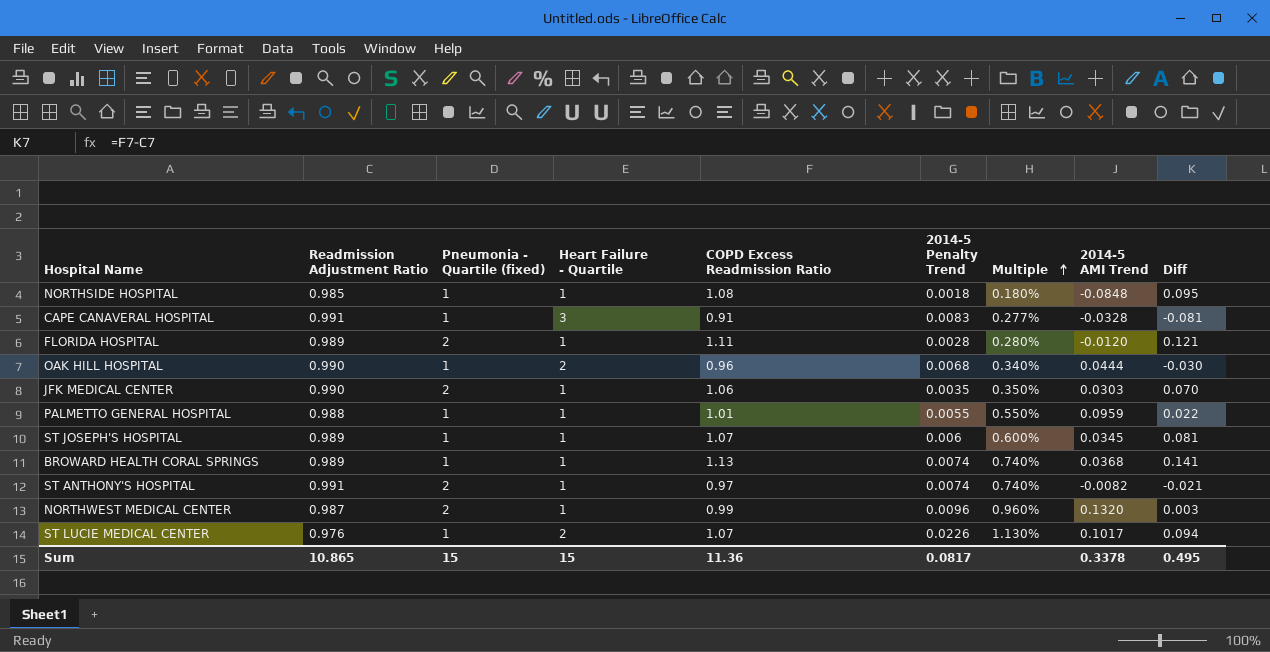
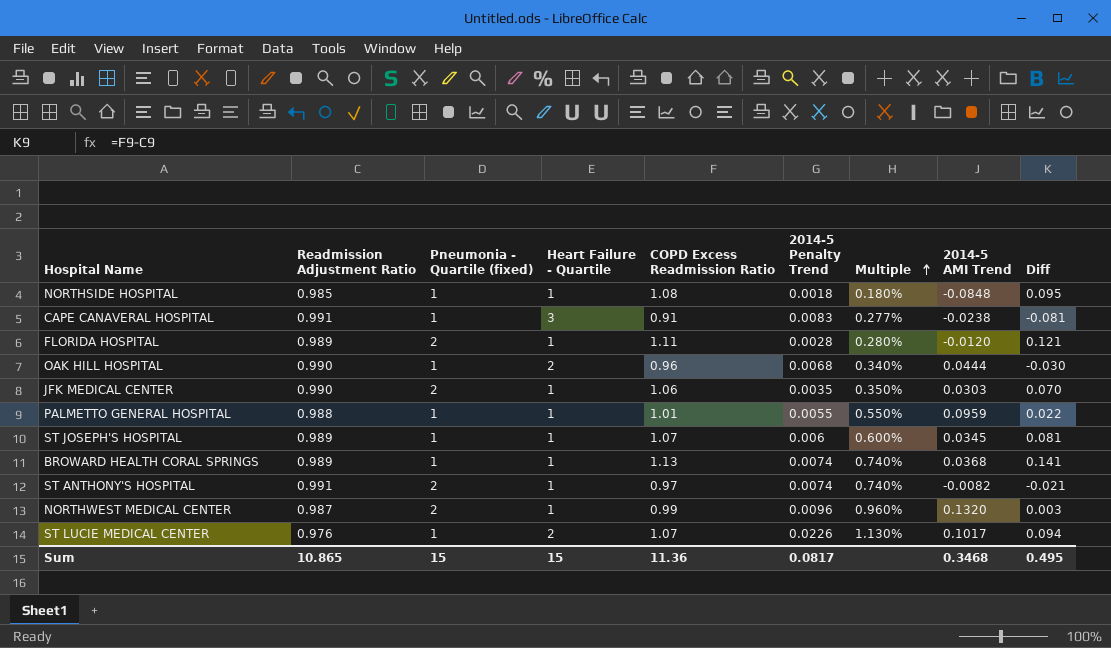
CAPE CANAVERAL HOSPITAL | 2014-5 AMI Trend: -0.0328 -> -0.0238
Sum | 2014-5 AMI Trend: 0.3378 -> 0.3468

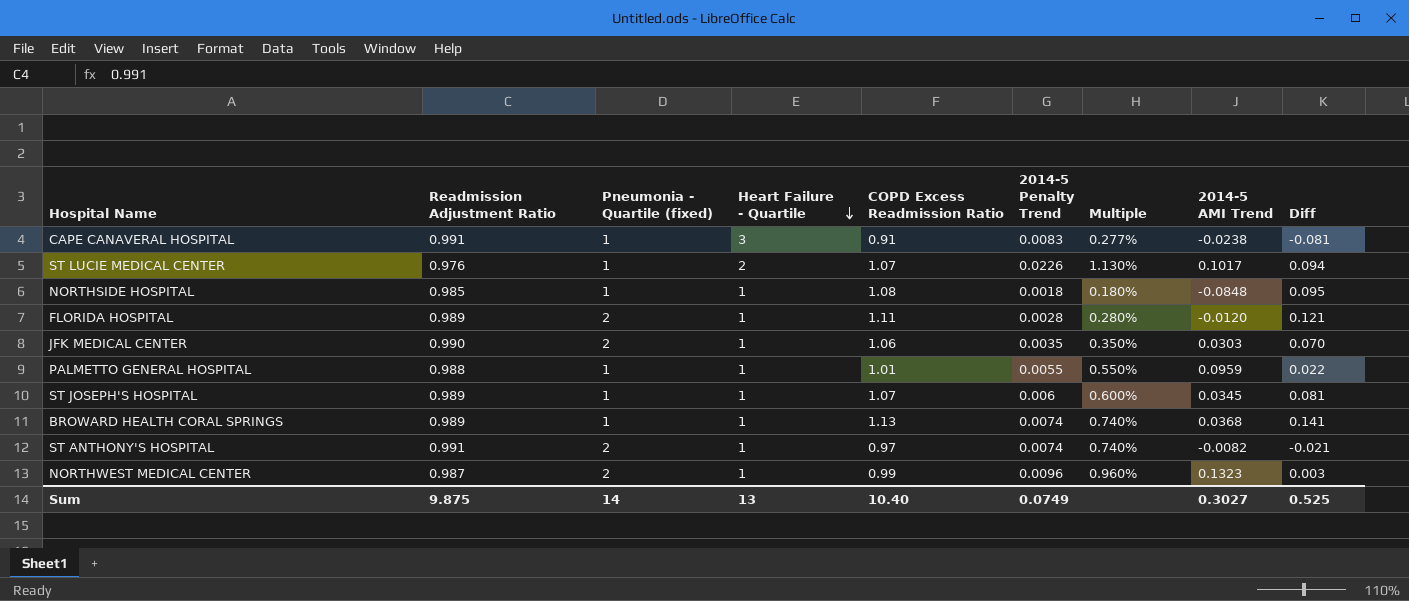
row order: Multiple ascending -> Heart Failure - Quartile descending
row OAK HILL HOSPITAL: 0.990 | 1 | 2 | 0.96 | 0.0068 | 0.340% | 0.0444 | -0.030 -> none
NORTHWEST MEDICAL CENTER | 2014-5 AMI Trend: 0.1320 -> 0.1323
Sum | Readmission Adjustment Ratio: 10.865 -> 9.875
Sum | Pneumonia - Quartile (fixed): 15 -> 14
Sum | Heart Failure - Quartile: 15 -> 13
Sum | COPD Excess Readmission Ratio: 11.36 -> 10.40
Sum | 2014-5 Penalty Trend: 0.0817 -> 0.0749
Sum | 2014-5 AMI Trend: 0.3468 -> 0.3027
Sum | Diff: 0.495 -> 0.525

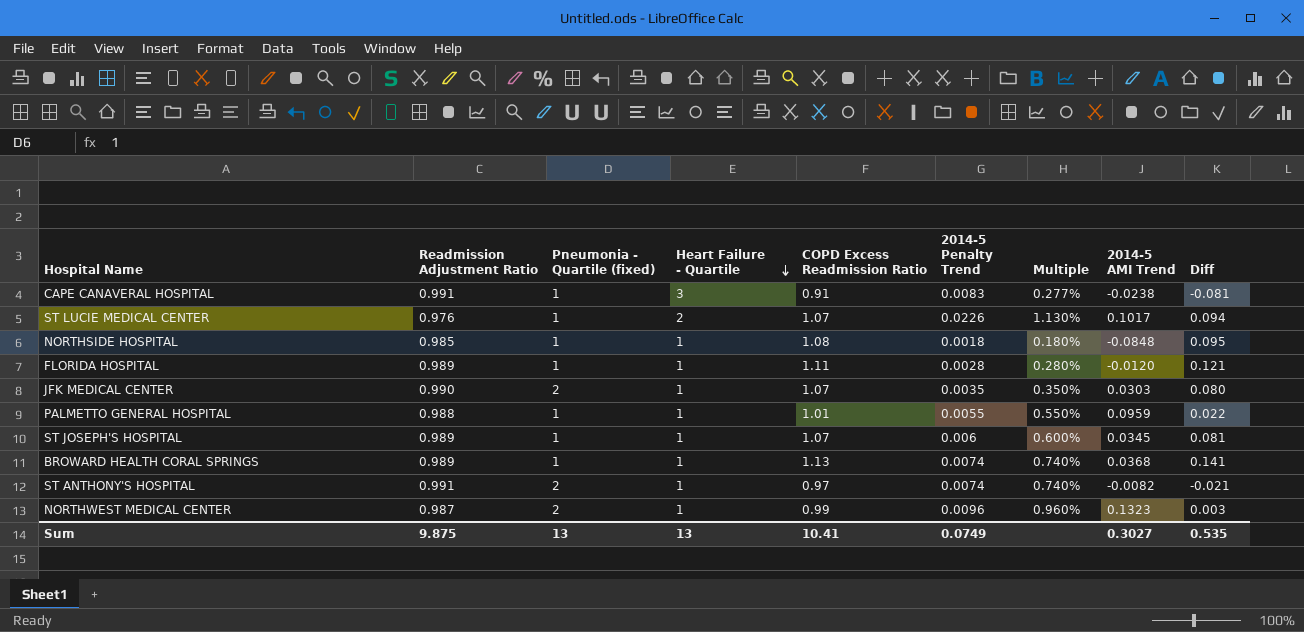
FLORIDA HOSPITAL | Pneumonia - Quartile (fixed): 2 -> 1
JFK MEDICAL CENTER | COPD Excess Readmission Ratio: 1.06 -> 1.07
JFK MEDICAL CENTER | Diff: 0.070 -> 0.080
Sum | Pneumonia - Quartile (fixed): 14 -> 13
Sum | COPD Excess Readmission Ratio: 10.40 -> 10.41
Sum | Diff: 0.525 -> 0.535

